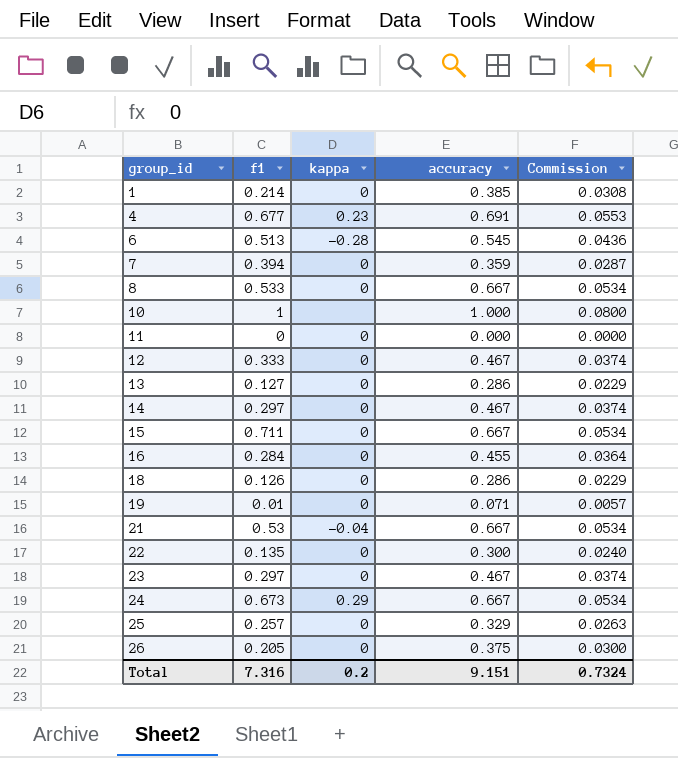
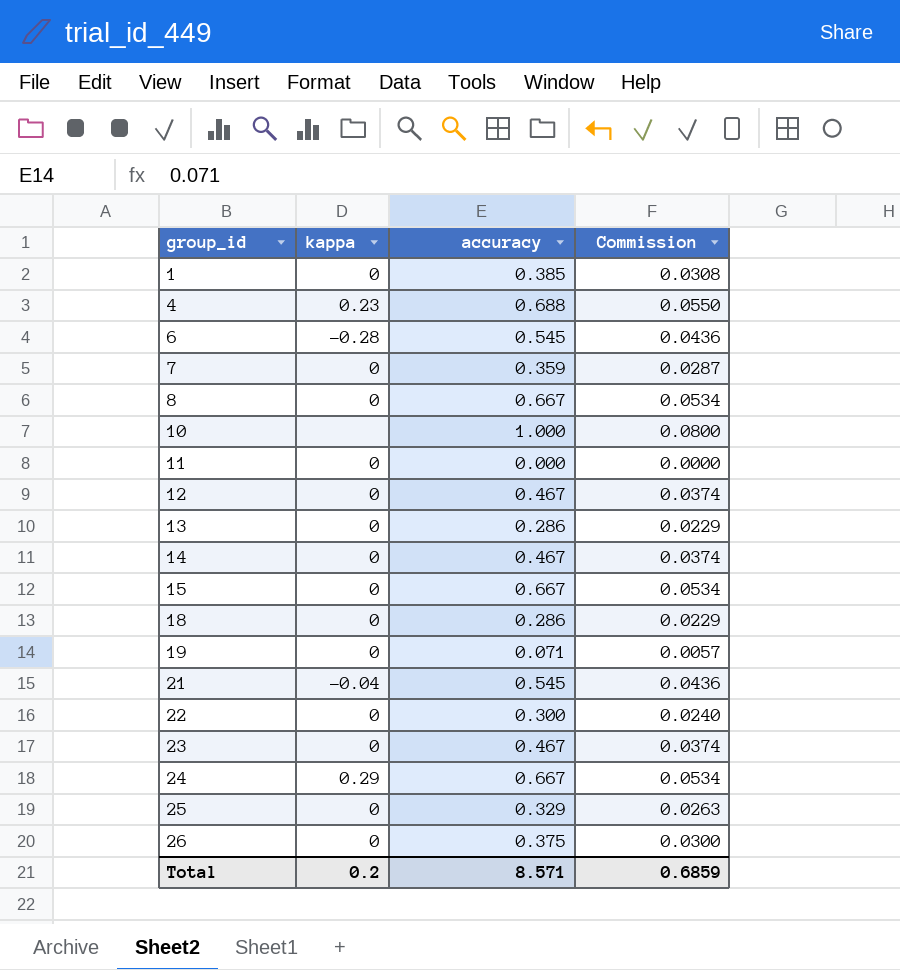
column f1 | position: 2 -> none
row 16: 0.284 | 0 | 0.455 | 0.0364 -> none
4 | accuracy: 0.691 -> 0.688
4 | Commission: 0.0553 -> 0.0550
21 | accuracy: 0.667 -> 0.545
21 | Commission: 0.0534 -> 0.0436
Total | accuracy: 9.151 -> 8.571
Total | Commission: 0.7324 -> 0.6859

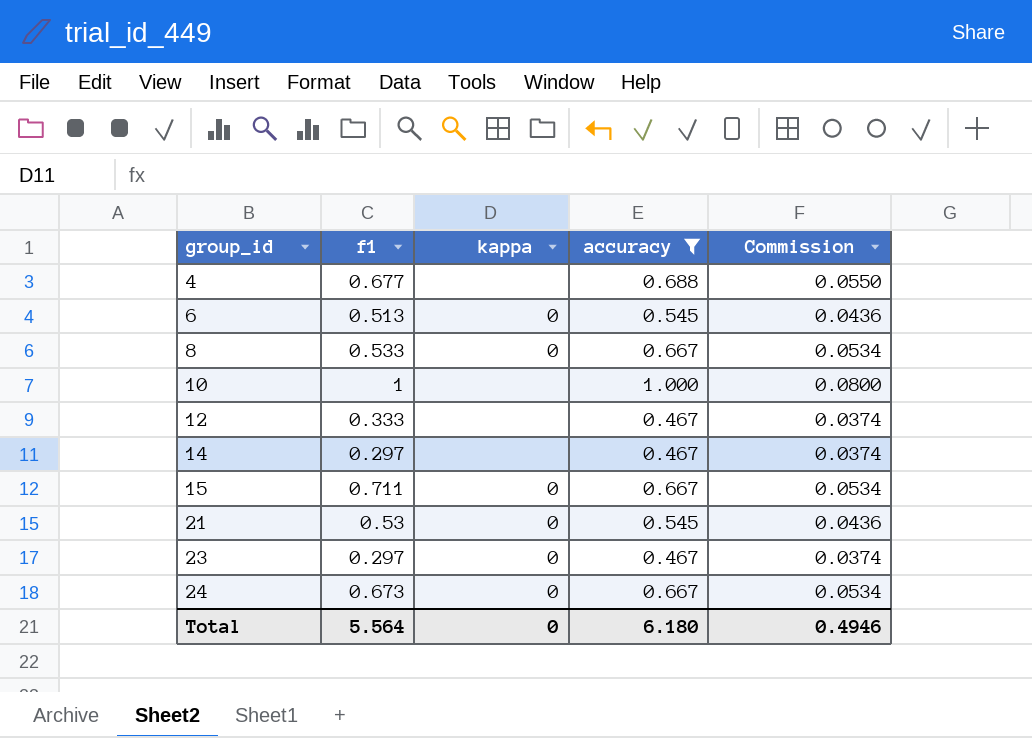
filter: none -> accuracy >= 0.467
column f1 | position: none -> 2
4 | kappa: 0.23 -> none
6 | kappa: -0.28 -> 0
12 | kappa: 0 -> none
14 | kappa: 0 -> none
21 | kappa: -0.04 -> 0
24 | kappa: 0.29 -> 0
Total | kappa: 0.2 -> 0
Total | accuracy: 8.571 -> 6.180
Total | Commission: 0.6859 -> 0.4946

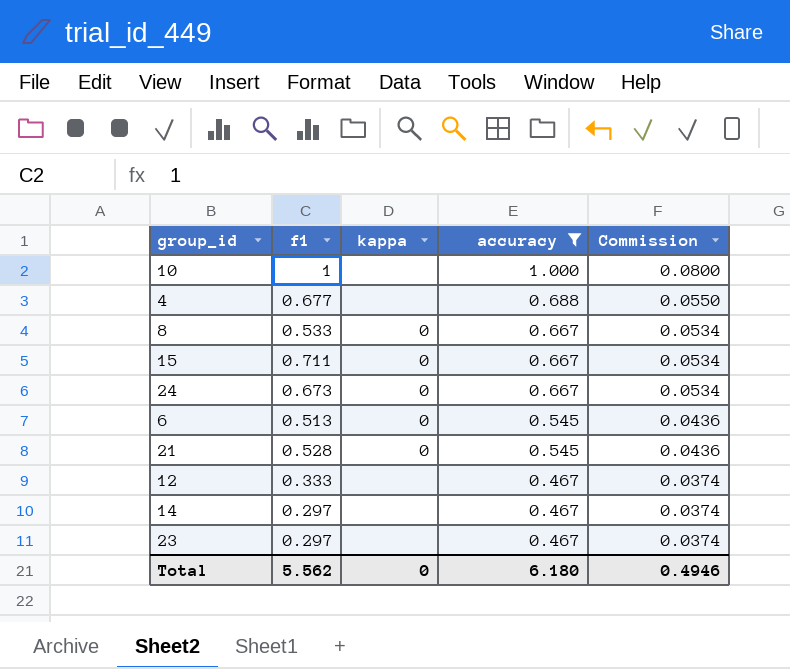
row order: group_id ascending -> accuracy descending
21 | f1: 0.53 -> 0.528
23 | kappa: 0 -> none
Total | f1: 5.564 -> 5.562

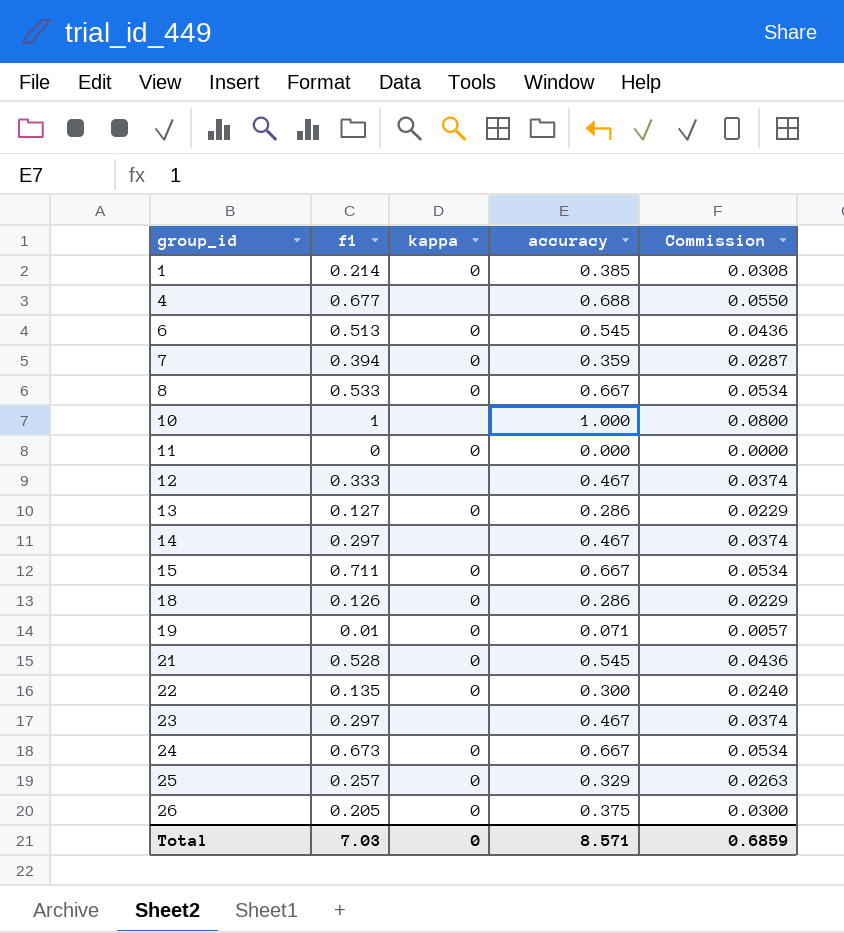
filter: accuracy >= 0.467 -> none
row order: accuracy descending -> group_id ascending
Total | f1: 5.562 -> 7.03
Total | accuracy: 6.180 -> 8.571
Total | Commission: 0.4946 -> 0.6859

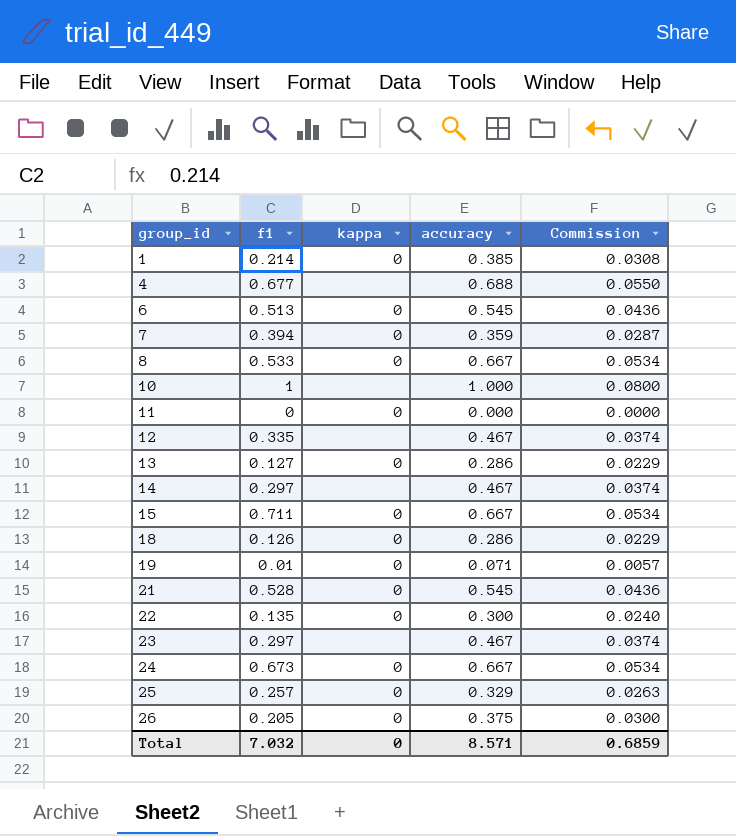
12 | f1: 0.333 -> 0.335
Total | f1: 7.03 -> 7.032

